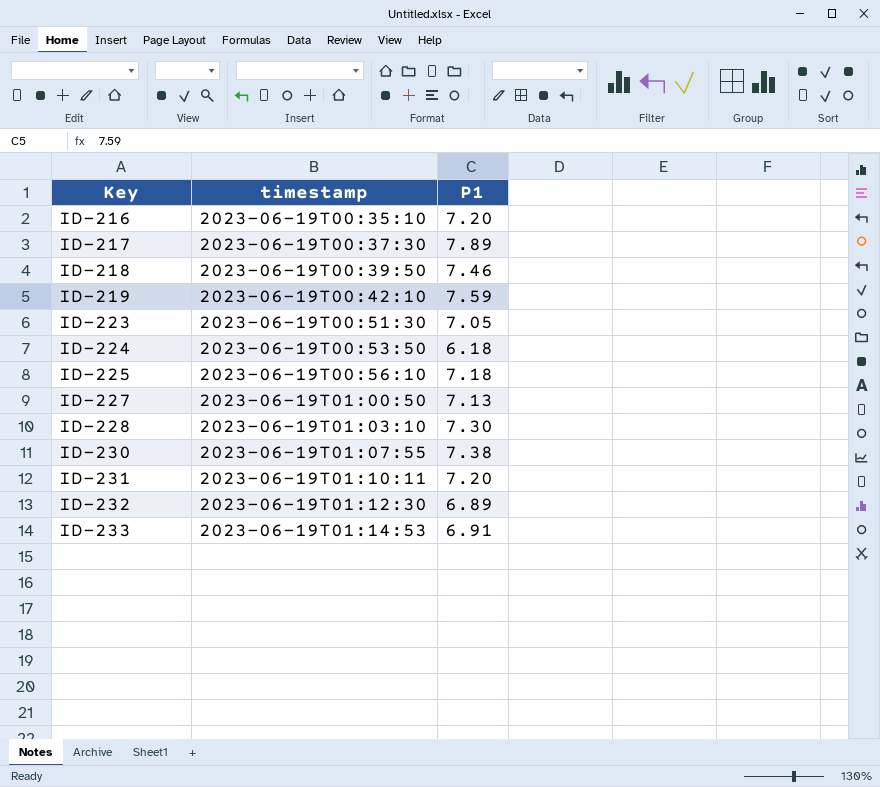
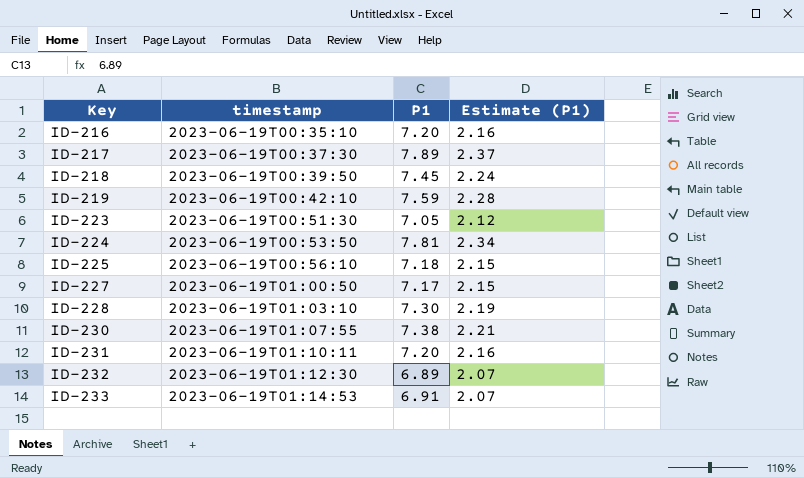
column Estimate (P1) | formula: none -> [P1] * 0.3
ID-218 | P1: 7.46 -> 7.45
ID-224 | P1: 6.18 -> 7.81
ID-227 | P1: 7.13 -> 7.17

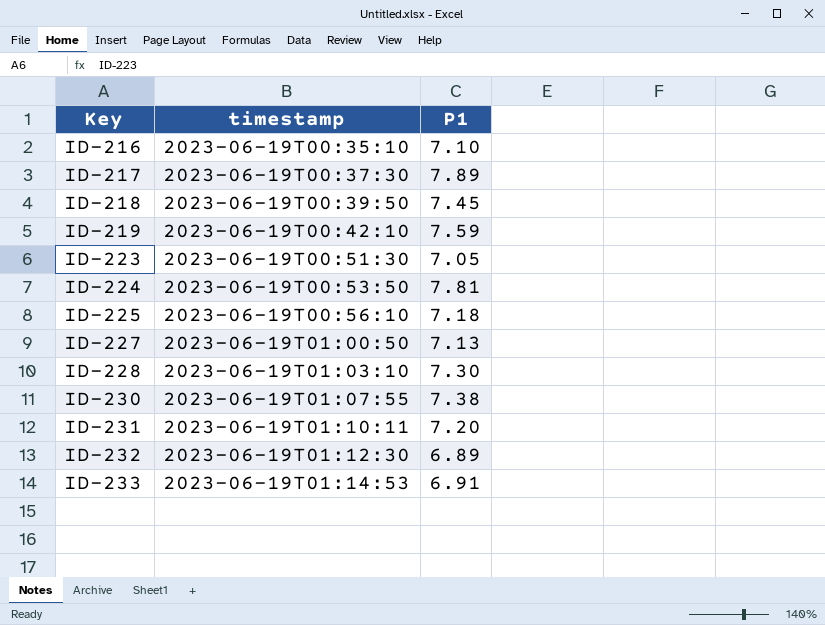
column Estimate (P1) | formula: [P1] * 0.3 -> none
ID-216 | P1: 7.20 -> 7.10
ID-227 | P1: 7.17 -> 7.13

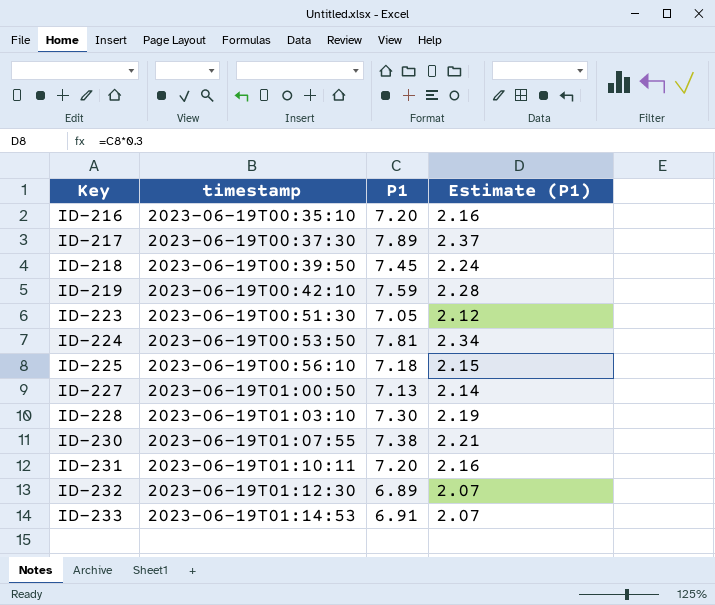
column Estimate (P1) | formula: none -> [P1] * 0.3
ID-216 | P1: 7.10 -> 7.20

